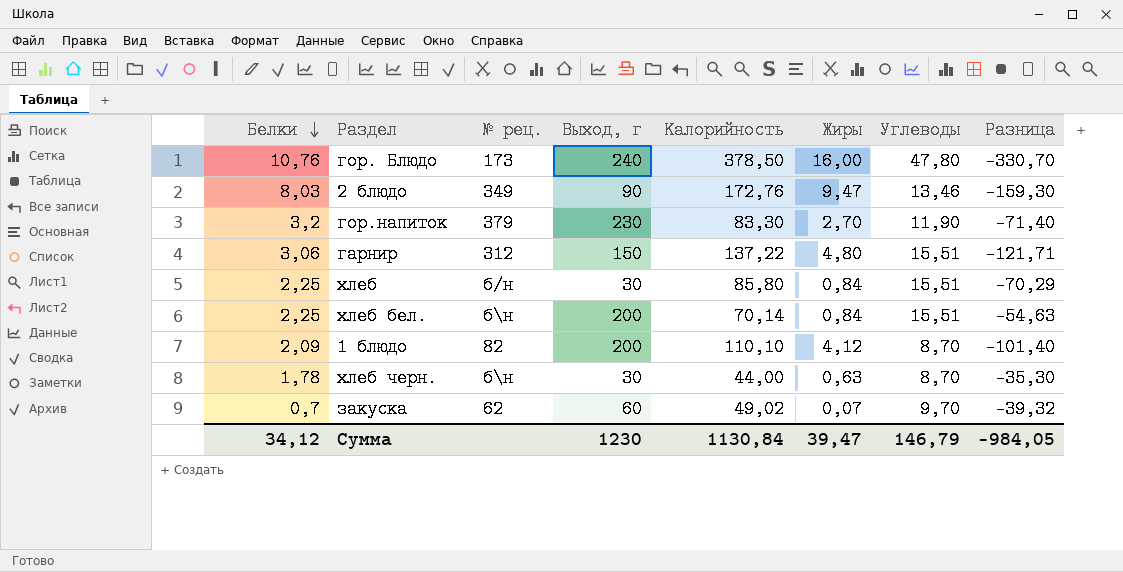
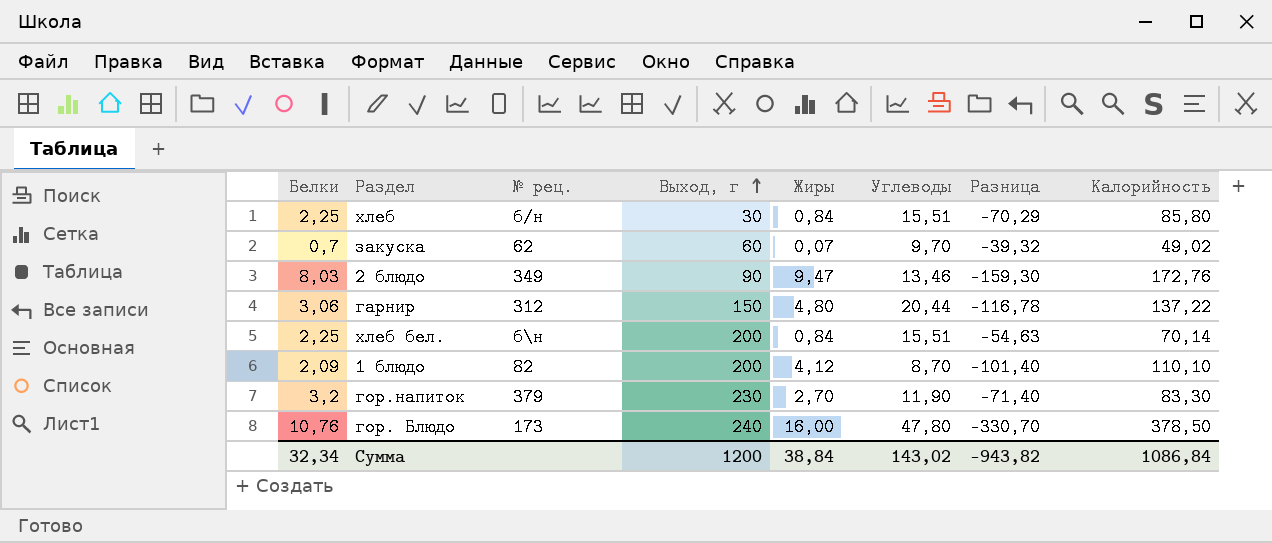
row order: Белки descending -> Выход, г ascending
column Калорийность | position: 5 -> 8
row хлеб черн.: 1,78 | б\н | 30 | 44,00 | 0,63 | 8,70 | -35,30 -> none
гарнир | Углеводы: 15,51 -> 20,44
гарнир | Разница: -121,71 -> -116,78
Сумма | Белки: 34,12 -> 32,34
Сумма | Выход, г: 1230 -> 1200
Сумма | Жиры: 39,47 -> 38,84
Сумма | Углеводы: 146,79 -> 143,02
Сумма | Разница: -984,05 -> -943,82
Сумма | Калорийность: 1130,84 -> 1086,84

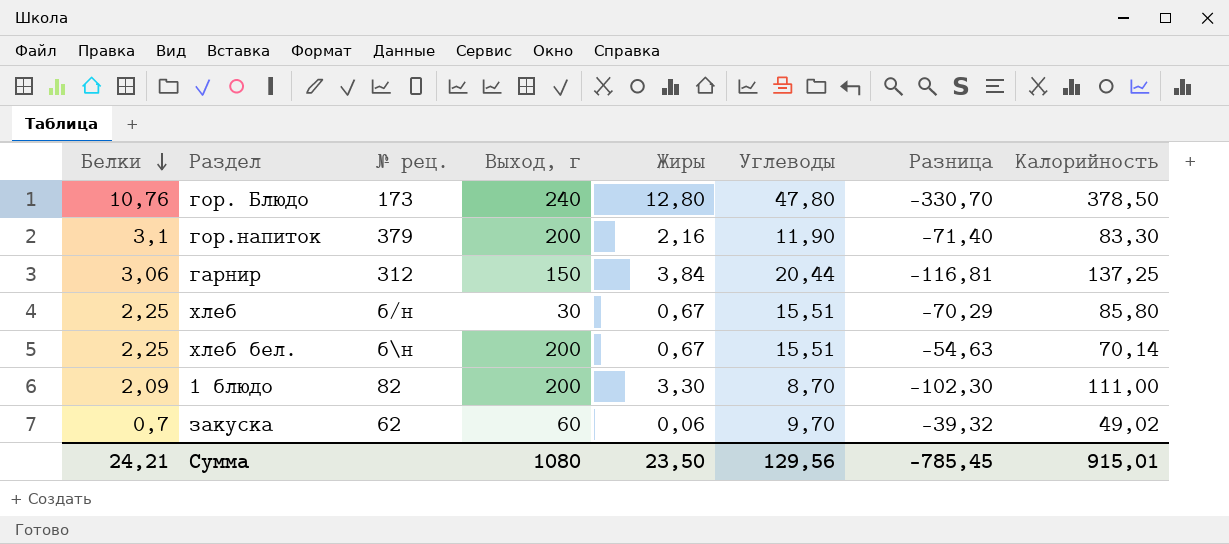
row order: Выход, г ascending -> Белки descending
row 2 блюдо: 8,03 | 349 | 90 | 9,47 | 13,46 | -159,30 | 172,76 -> none
гор. Блюдо | Жиры: 16,00 -> 12,80
гор.напиток | Белки: 3,2 -> 3,1
гор.напиток | Выход, г: 230 -> 200
гор.напиток | Жиры: 2,70 -> 2,16
гарнир | Жиры: 4,80 -> 3,84
гарнир | Разница: -116,78 -> -116,81
гарнир | Калорийность: 137,22 -> 137,25
хлеб | Жиры: 0,84 -> 0,67
хлеб бел. | Жиры: 0,84 -> 0,67
1 блюдо | Жиры: 4,12 -> 3,30
1 блюдо | Разница: -101,40 -> -102,30
1 блюдо | Калорийность: 110,10 -> 111,00
закуска | Жиры: 0,07 -> 0,06
Сумма | Белки: 32,34 -> 24,21
Сумма | Выход, г: 1200 -> 1080
Сумма | Жиры: 38,84 -> 23,50
Сумма | Углеводы: 143,02 -> 129,56
Сумма | Разница: -943,82 -> -785,45
Сумма | Калорийность: 1086,84 -> 915,01

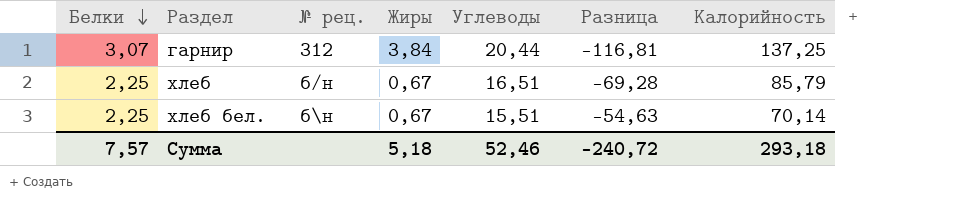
column Выход, г | position: 4 -> none
row гор. Блюдо: 10,76 | 173 | 240 | 12,80 | 47,80 | -330,70 | 378,50 -> none
row гор.напиток: 3,1 | 379 | 200 | 2,16 | 11,90 | -71,40 | 83,30 -> none
row 1 блюдо: 2,09 | 82 | 200 | 3,30 | 8,70 | -102,30 | 111,00 -> none
row закуска: 0,7 | 62 | 60 | 0,06 | 9,70 | -39,32 | 49,02 -> none
гарнир | Белки: 3,06 -> 3,07
хлеб | Углеводы: 15,51 -> 16,51
хлеб | Разница: -70,29 -> -69,28
хлеб | Калорийность: 85,80 -> 85,79
Сумма | Белки: 24,21 -> 7,57
Сумма | Жиры: 23,50 -> 5,18
Сумма | Углеводы: 129,56 -> 52,46
Сумма | Разница: -785,45 -> -240,72
Сумма | Калорийность: 915,01 -> 293,18

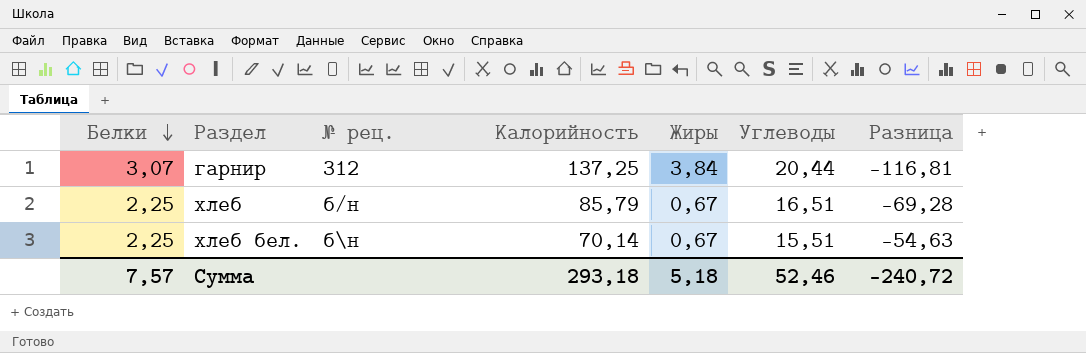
column Калорийность | position: 7 -> 4

